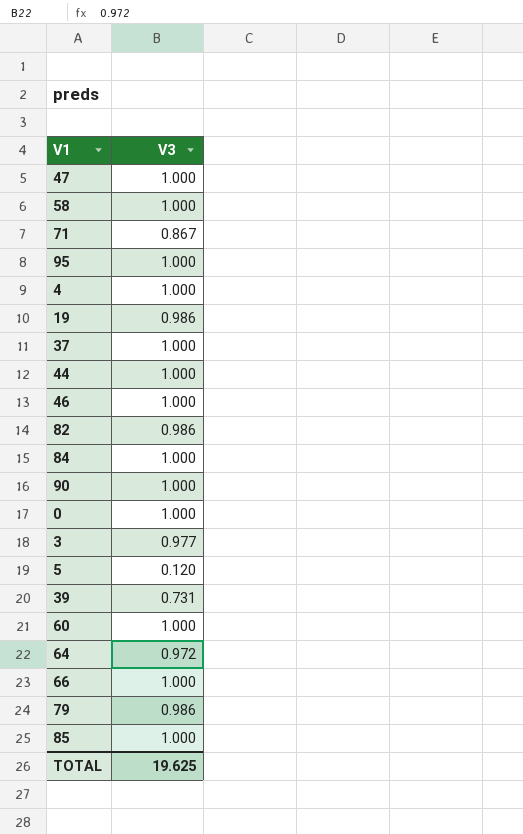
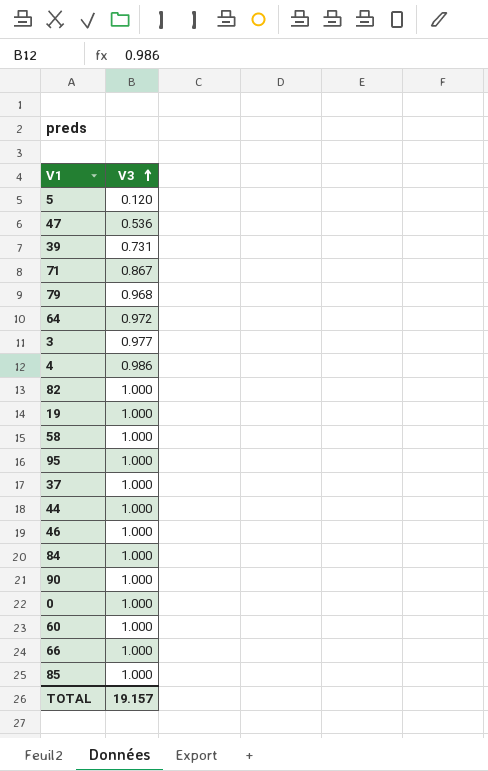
row order: none -> V3 ascending
47 | V3: 1.000 -> 0.536
79 | V3: 0.986 -> 0.968
4 | V3: 1.000 -> 0.986
82 | V3: 0.986 -> 1.000
19 | V3: 0.986 -> 1.000
TOTAL | V3: 19.625 -> 19.157

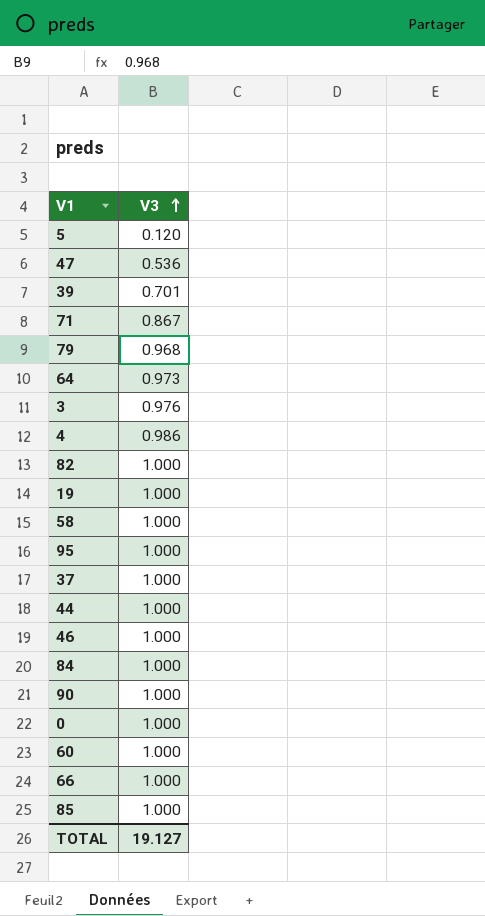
39 | V3: 0.731 -> 0.701
64 | V3: 0.972 -> 0.973
3 | V3: 0.977 -> 0.976
TOTAL | V3: 19.157 -> 19.127

